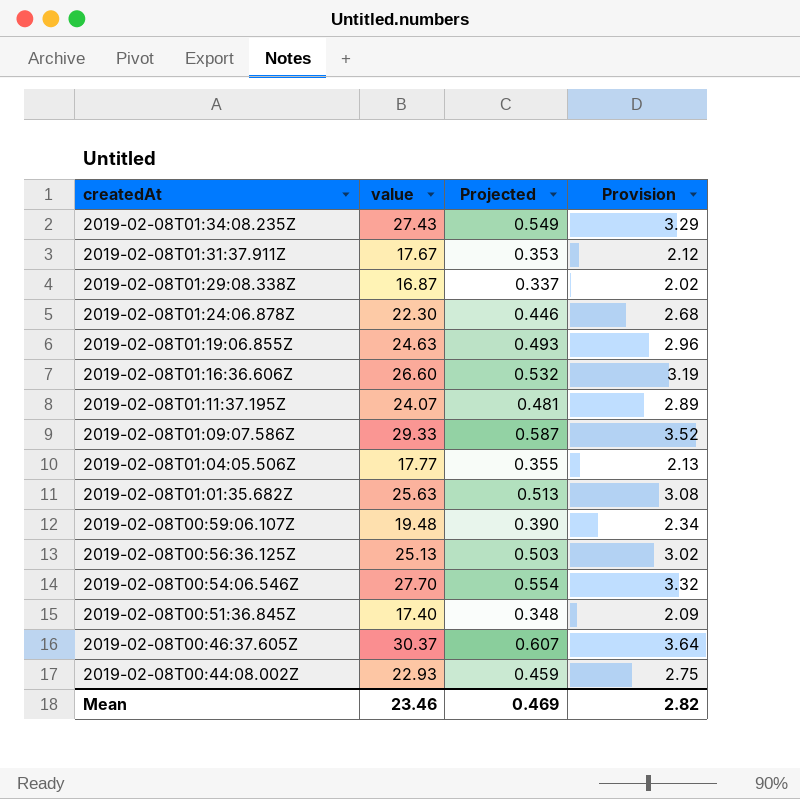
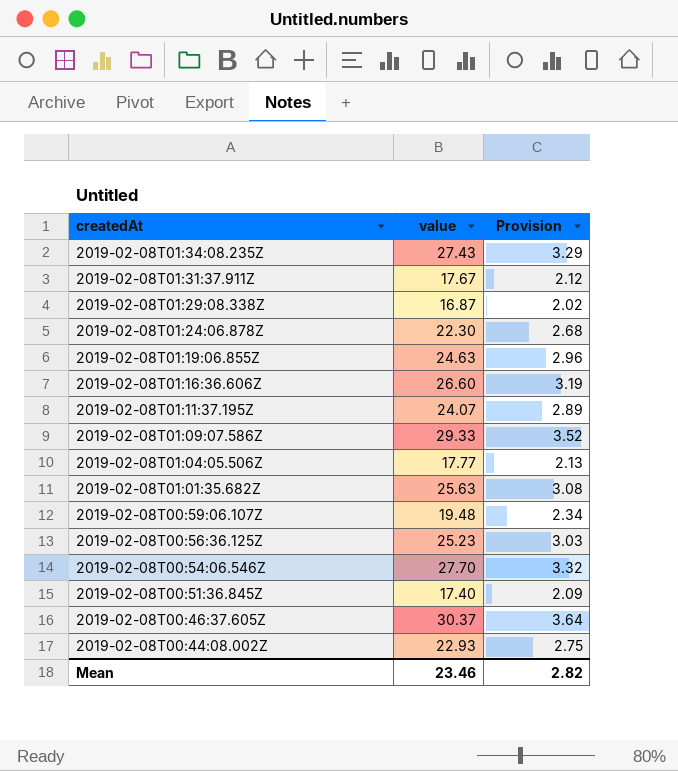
column Projected | formula: [value] * 0.02 -> none
2019-02-08T00:56:36.125Z | value: 25.13 -> 25.23
2019-02-08T00:56:36.125Z | Provision: 3.02 -> 3.03

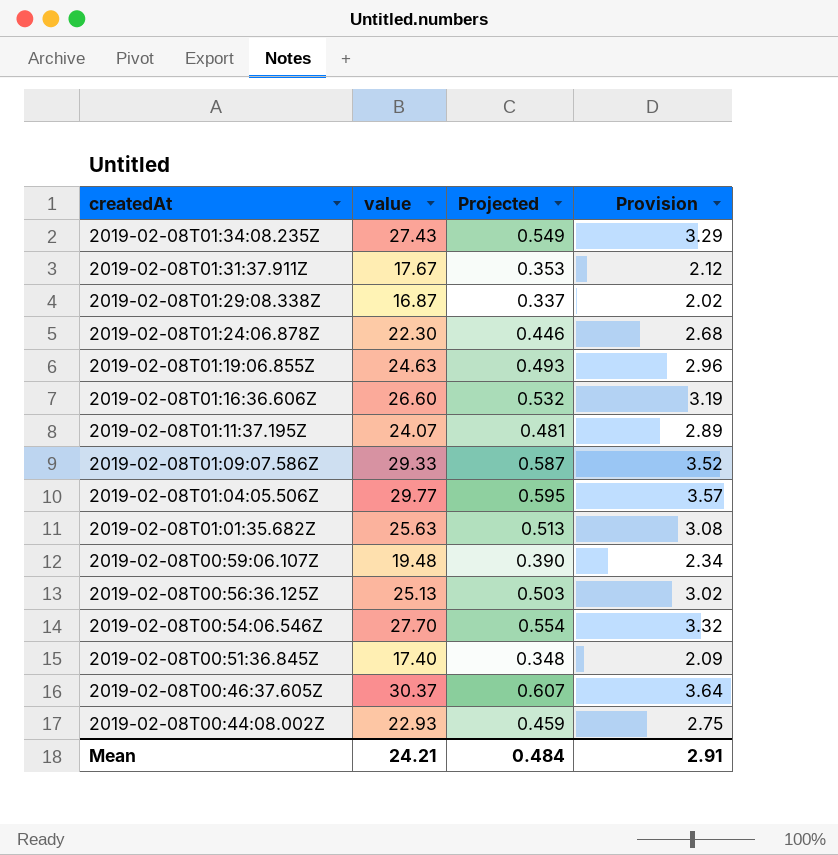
column Projected | formula: none -> [value] * 0.02
2019-02-08T01:04:05.506Z | value: 17.77 -> 29.77
2019-02-08T01:04:05.506Z | Provision: 2.13 -> 3.57
2019-02-08T00:56:36.125Z | value: 25.23 -> 25.13
2019-02-08T00:56:36.125Z | Provision: 3.03 -> 3.02
Mean | value: 23.46 -> 24.21
Mean | Provision: 2.82 -> 2.91

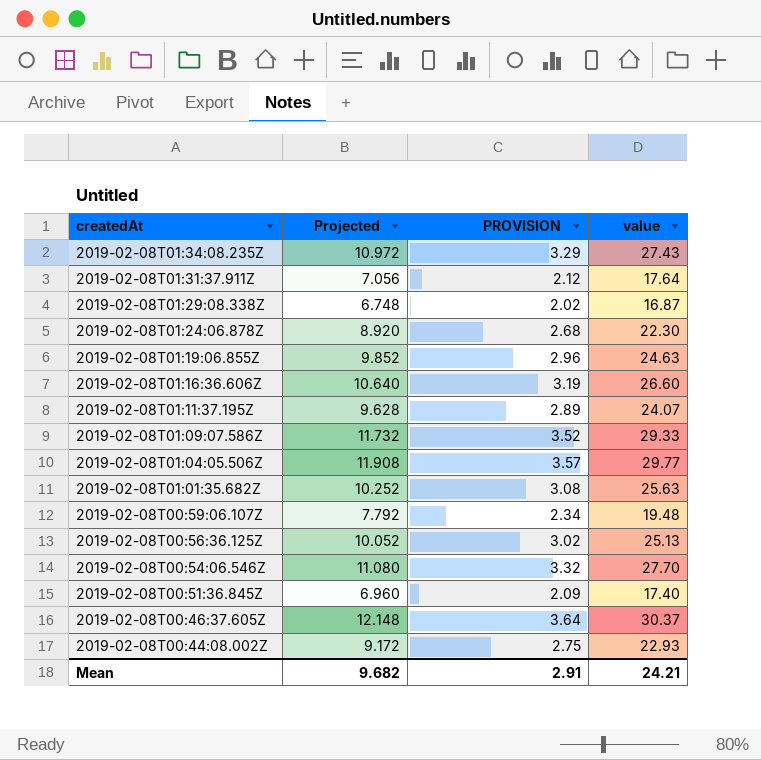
column Projected | formula: [value] * 0.02 -> [value] * 0.4
column name: Provision -> PROVISION
column value | position: 2 -> 4
2019-02-08T01:31:37.911Z | value: 17.67 -> 17.64
Mean | Projected: 0.484 -> 9.682

